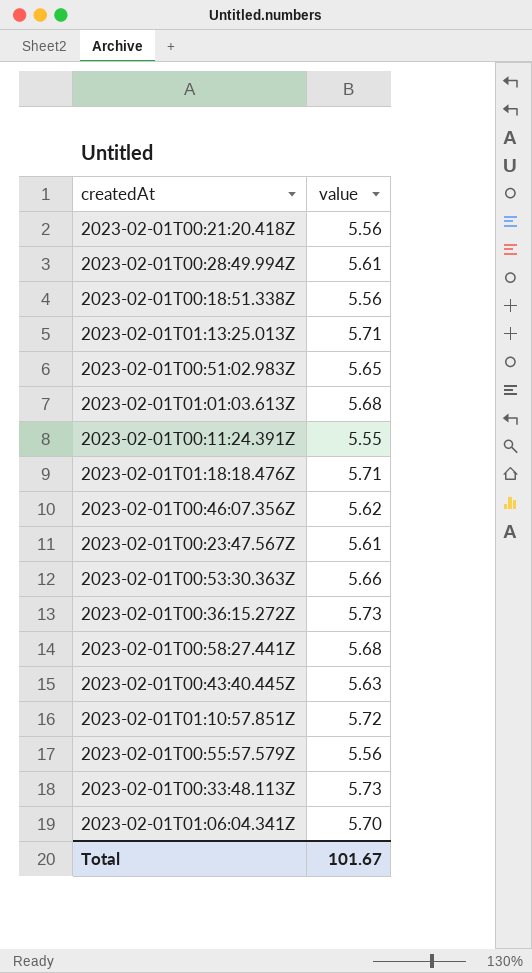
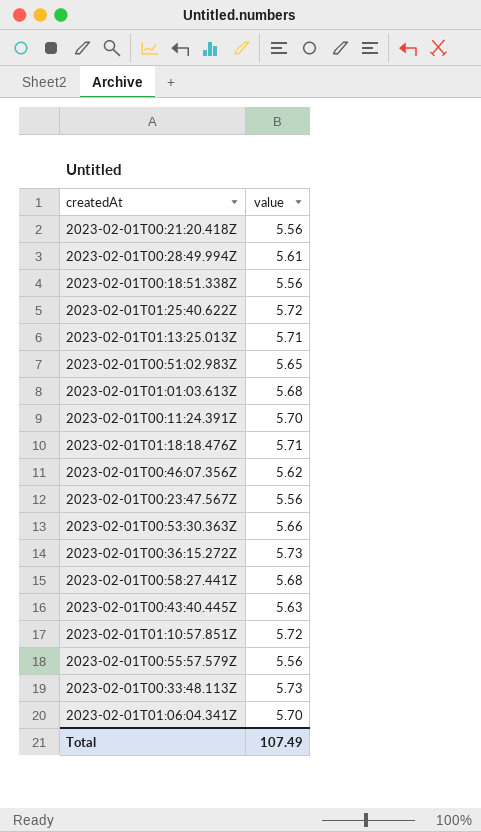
row 2023-02-01T01:25:40.622Z: none -> 5.72
2023-02-01T00:11:24.391Z | value: 5.55 -> 5.70
2023-02-01T00:23:47.567Z | value: 5.61 -> 5.56
Total | value: 101.67 -> 107.49

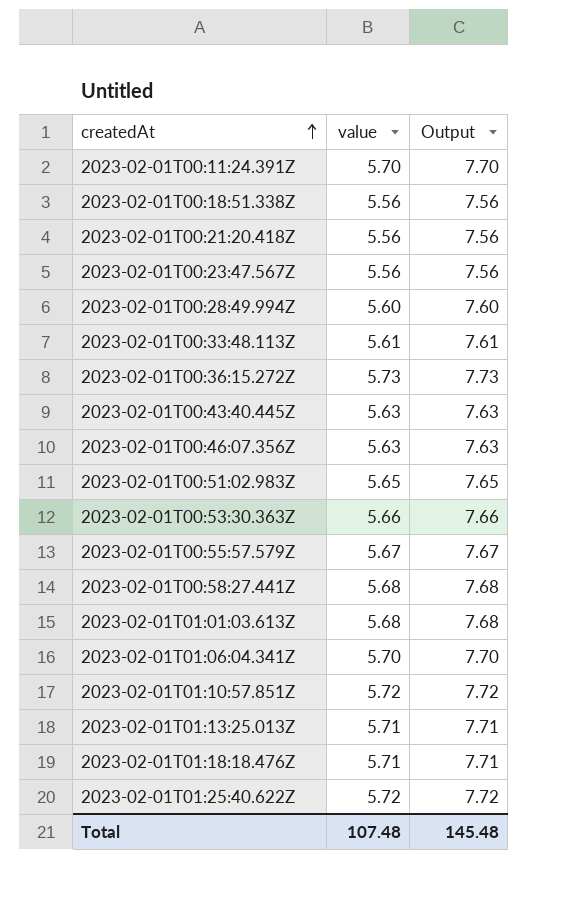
row order: none -> createdAt ascending
column Output | formula: none -> [value] + 2
2023-02-01T00:28:49.994Z | value: 5.61 -> 5.60
2023-02-01T00:33:48.113Z | value: 5.73 -> 5.61
2023-02-01T00:46:07.356Z | value: 5.62 -> 5.63
2023-02-01T00:55:57.579Z | value: 5.56 -> 5.67
Total | value: 107.49 -> 107.48

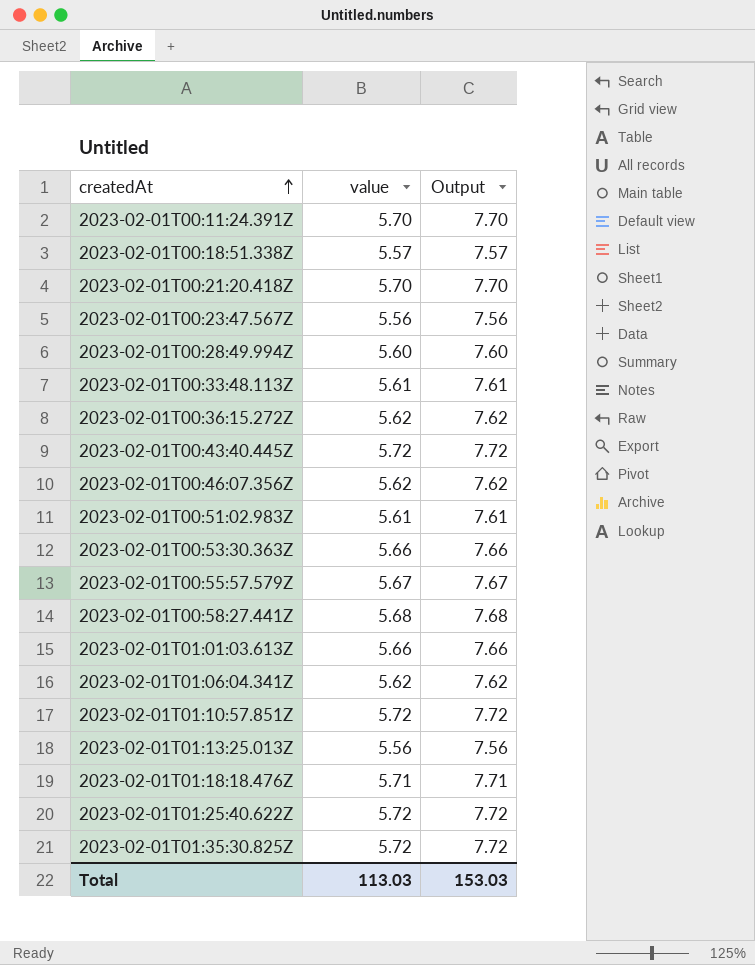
2023-02-01T00:18:51.338Z | value: 5.56 -> 5.57
2023-02-01T00:18:51.338Z | Output: 7.56 -> 7.57
2023-02-01T00:21:20.418Z | value: 5.56 -> 5.70
2023-02-01T00:21:20.418Z | Output: 7.56 -> 7.70
2023-02-01T00:36:15.272Z | value: 5.73 -> 5.62
2023-02-01T00:36:15.272Z | Output: 7.73 -> 7.62
2023-02-01T00:43:40.445Z | value: 5.63 -> 5.72
2023-02-01T00:43:40.445Z | Output: 7.63 -> 7.72
2023-02-01T00:46:07.356Z | value: 5.63 -> 5.62
2023-02-01T00:46:07.356Z | Output: 7.63 -> 7.62
2023-02-01T00:51:02.983Z | value: 5.65 -> 5.61
2023-02-01T00:51:02.983Z | Output: 7.65 -> 7.61
2023-02-01T01:01:03.613Z | value: 5.68 -> 5.66
2023-02-01T01:01:03.613Z | Output: 7.68 -> 7.66
2023-02-01T01:06:04.341Z | value: 5.70 -> 5.62
2023-02-01T01:06:04.341Z | Output: 7.70 -> 7.62
2023-02-01T01:13:25.013Z | value: 5.71 -> 5.56
2023-02-01T01:13:25.013Z | Output: 7.71 -> 7.56
row 2023-02-01T01:35:30.825Z: none -> 5.72 | 7.72
Total | value: 107.48 -> 113.03
Total | Output: 145.48 -> 153.03

